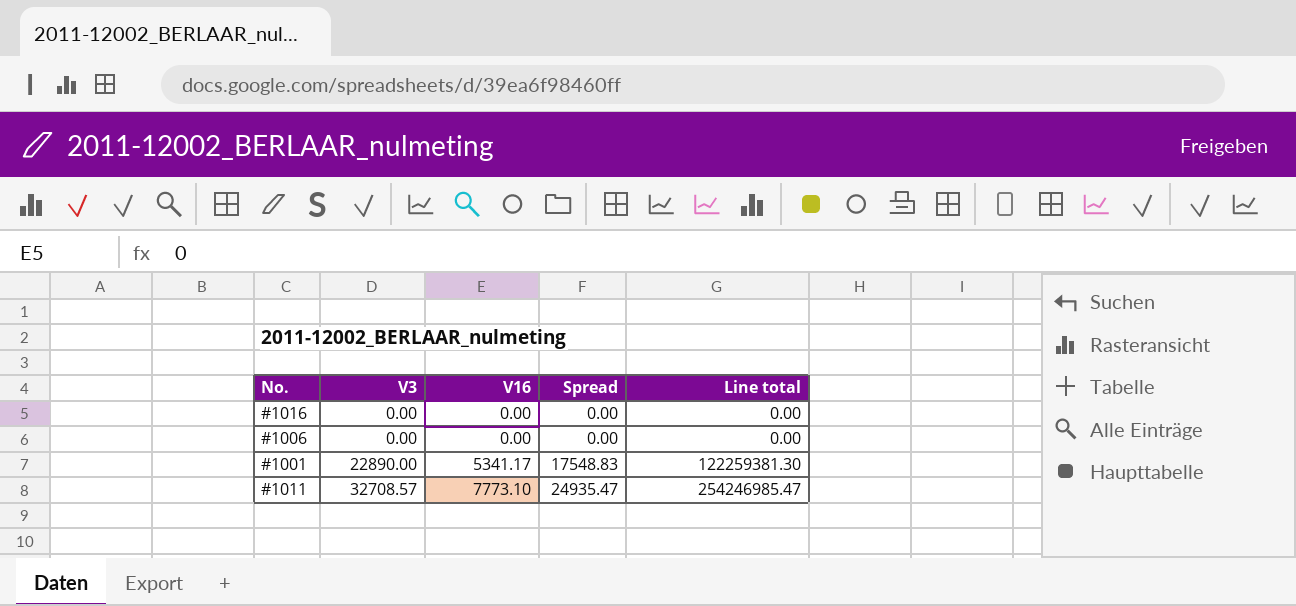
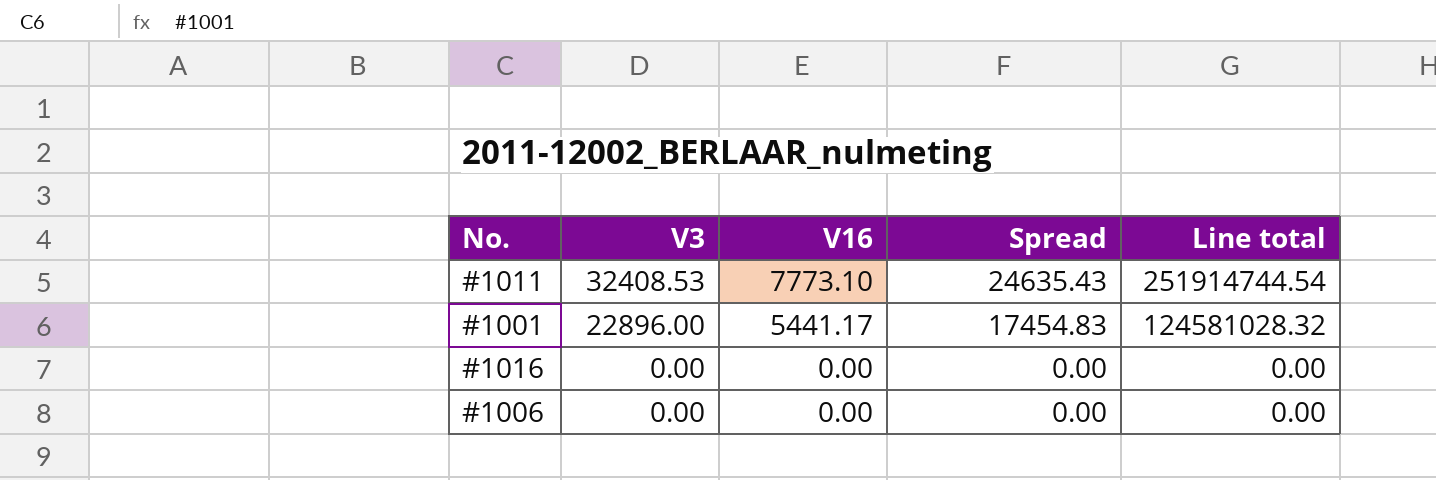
row order: V3 ascending -> V3 descending
#1011 | V3: 32708.57 -> 32408.53
#1011 | Spread: 24935.47 -> 24635.43
#1011 | Line total: 254246985.47 -> 251914744.54
#1001 | V3: 22890.00 -> 22896.00
#1001 | V16: 5341.17 -> 5441.17
#1001 | Spread: 17548.83 -> 17454.83
#1001 | Line total: 122259381.30 -> 124581028.32

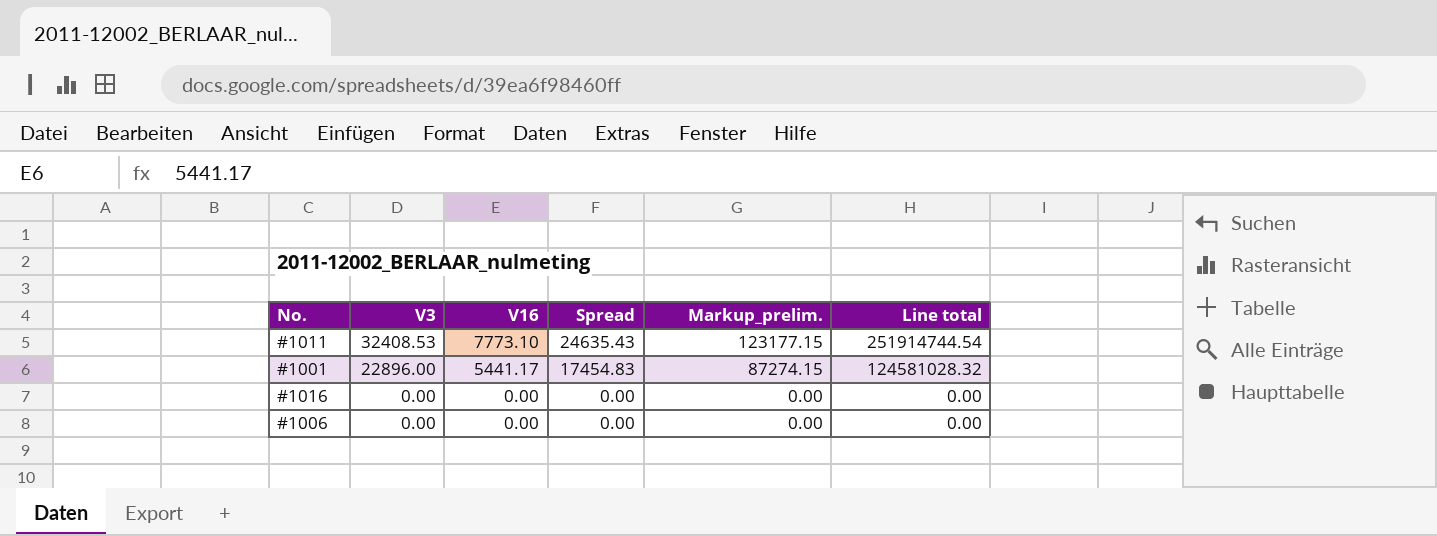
column Markup_prelim. | formula: none -> [Spread] * 5

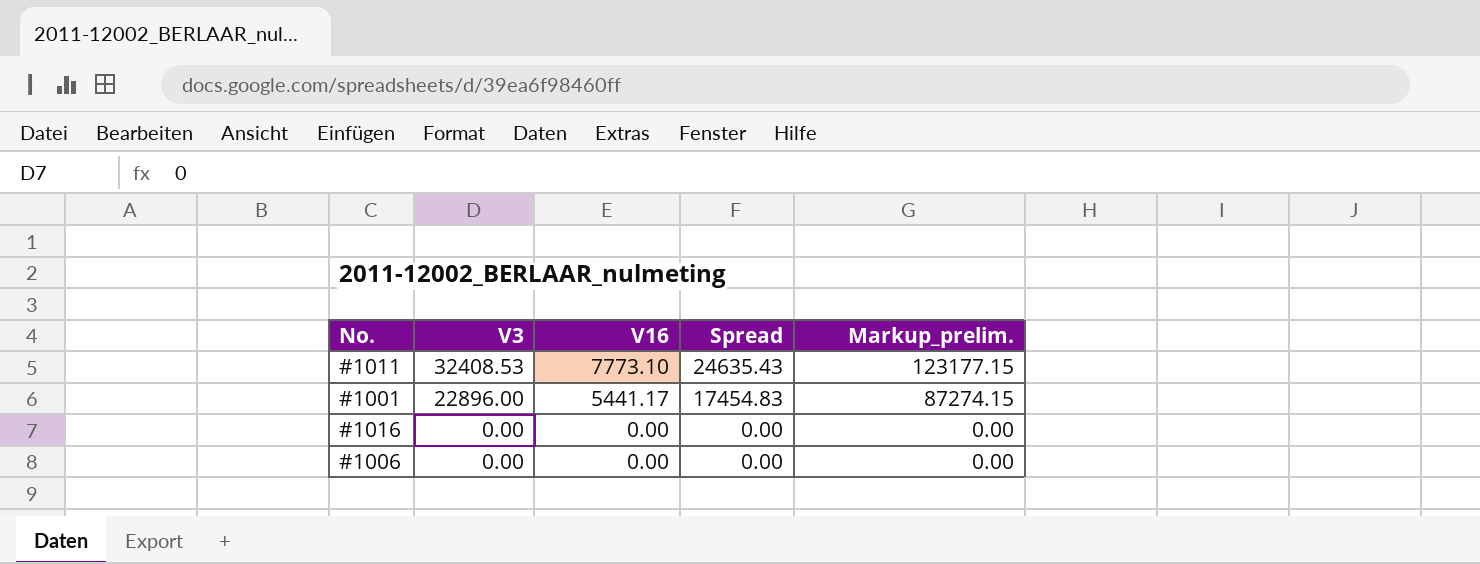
column Line total | formula: [V3] * [V16] -> none

